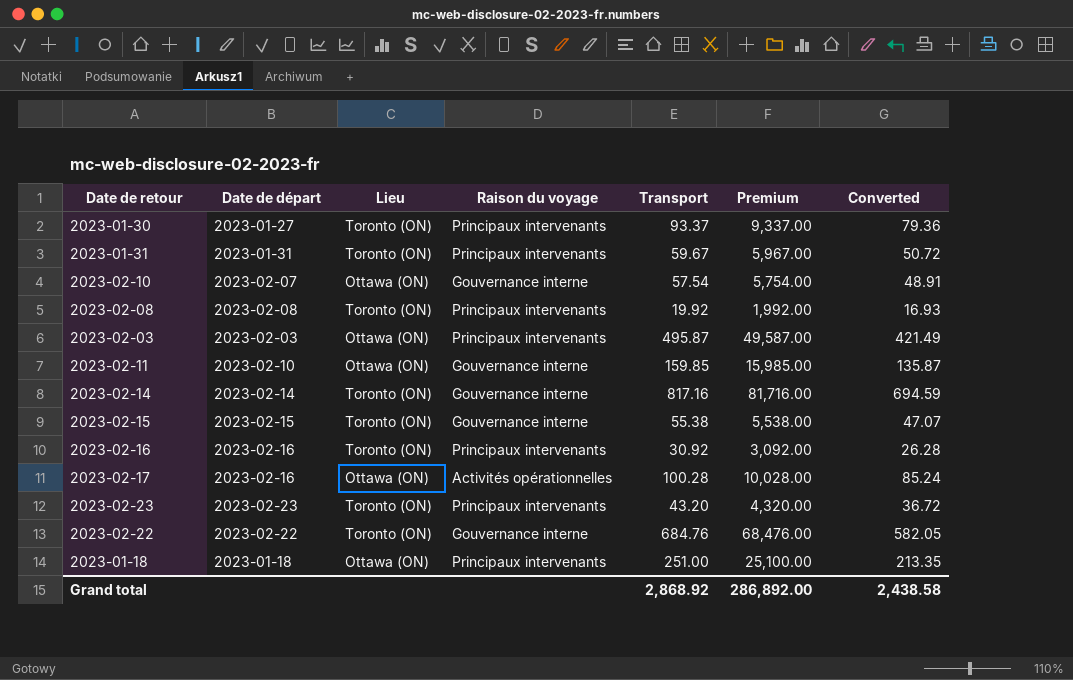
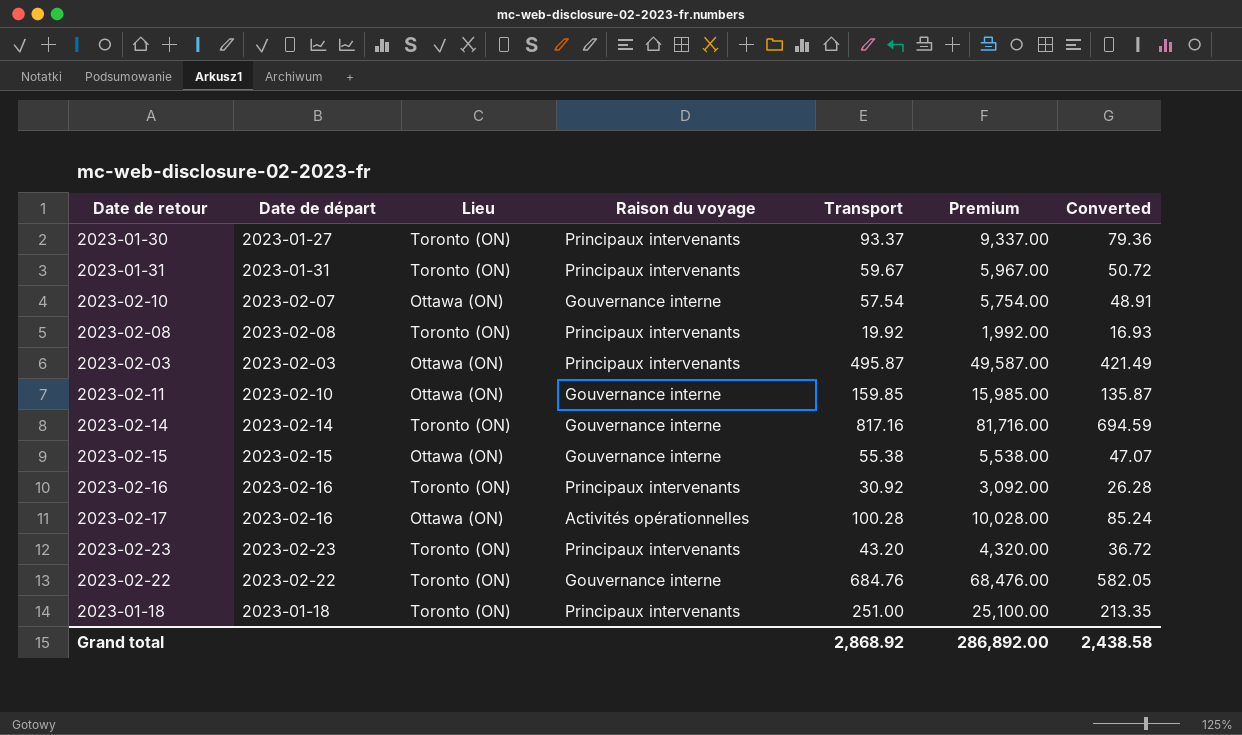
2023-02-15 | Lieu: Toronto (ON) -> Ottawa (ON)
2023-01-18 | Lieu: Ottawa (ON) -> Toronto (ON)

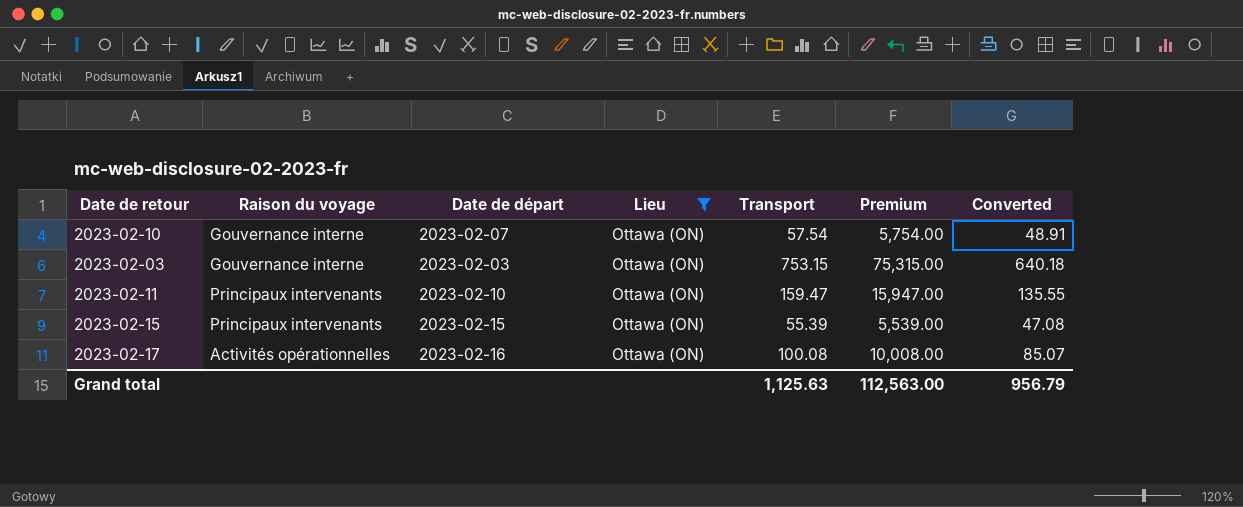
filter: none -> Lieu = Ottawa (ON)
column Raison du voyage | position: 4 -> 2
2023-02-03 | Raison du voyage: Principaux intervenants -> Gouvernance interne
2023-02-03 | Transport: 495.87 -> 753.15
2023-02-03 | Premium: 49,587.00 -> 75,315.00
2023-02-03 | Converted: 421.49 -> 640.18
2023-02-11 | Raison du voyage: Gouvernance interne -> Principaux intervenants
2023-02-11 | Transport: 159.85 -> 159.47
2023-02-11 | Premium: 15,985.00 -> 15,947.00
2023-02-11 | Converted: 135.87 -> 135.55
2023-02-15 | Raison du voyage: Gouvernance interne -> Principaux intervenants
2023-02-15 | Transport: 55.38 -> 55.39
2023-02-15 | Premium: 5,538.00 -> 5,539.00
2023-02-15 | Converted: 47.07 -> 47.08
2023-02-17 | Transport: 100.28 -> 100.08
2023-02-17 | Premium: 10,028.00 -> 10,008.00
2023-02-17 | Converted: 85.24 -> 85.07
Grand total | Transport: 2,868.92 -> 1,125.63
Grand total | Premium: 286,892.00 -> 112,563.00
Grand total | Converted: 2,438.58 -> 956.79

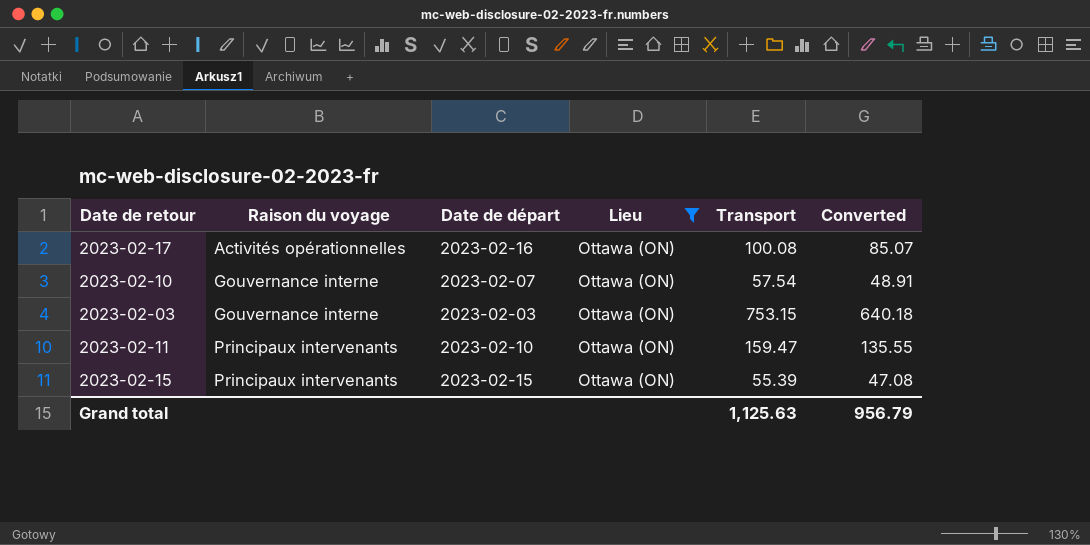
row order: none -> Raison du voyage ascending
column Premium | formula: [Transport] * 100 -> none

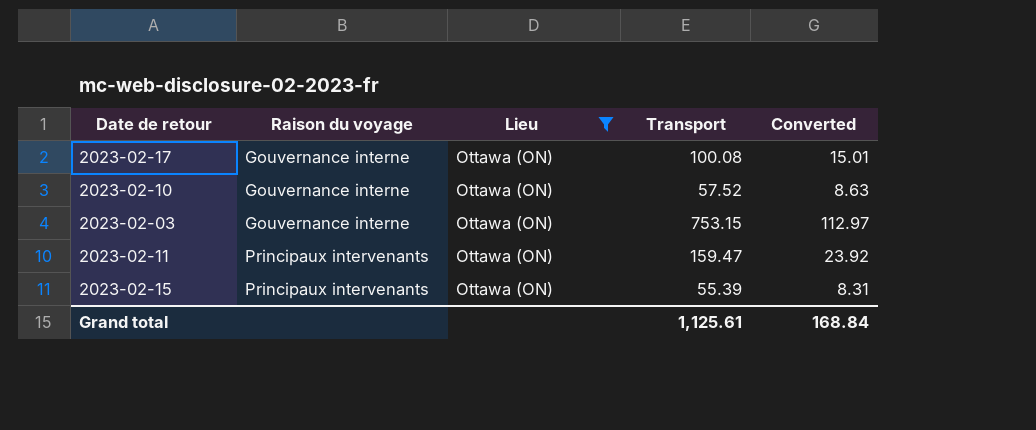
column Date de départ | position: 3 -> none
column Converted | formula: [Transport] * 0.85 -> [Transport] * 0.15
2023-02-17 | Raison du voyage: Activités opérationnelles -> Gouvernance interne
2023-02-10 | Transport: 57.54 -> 57.52
Grand total | Transport: 1,125.63 -> 1,125.61
Grand total | Converted: 956.79 -> 168.84

